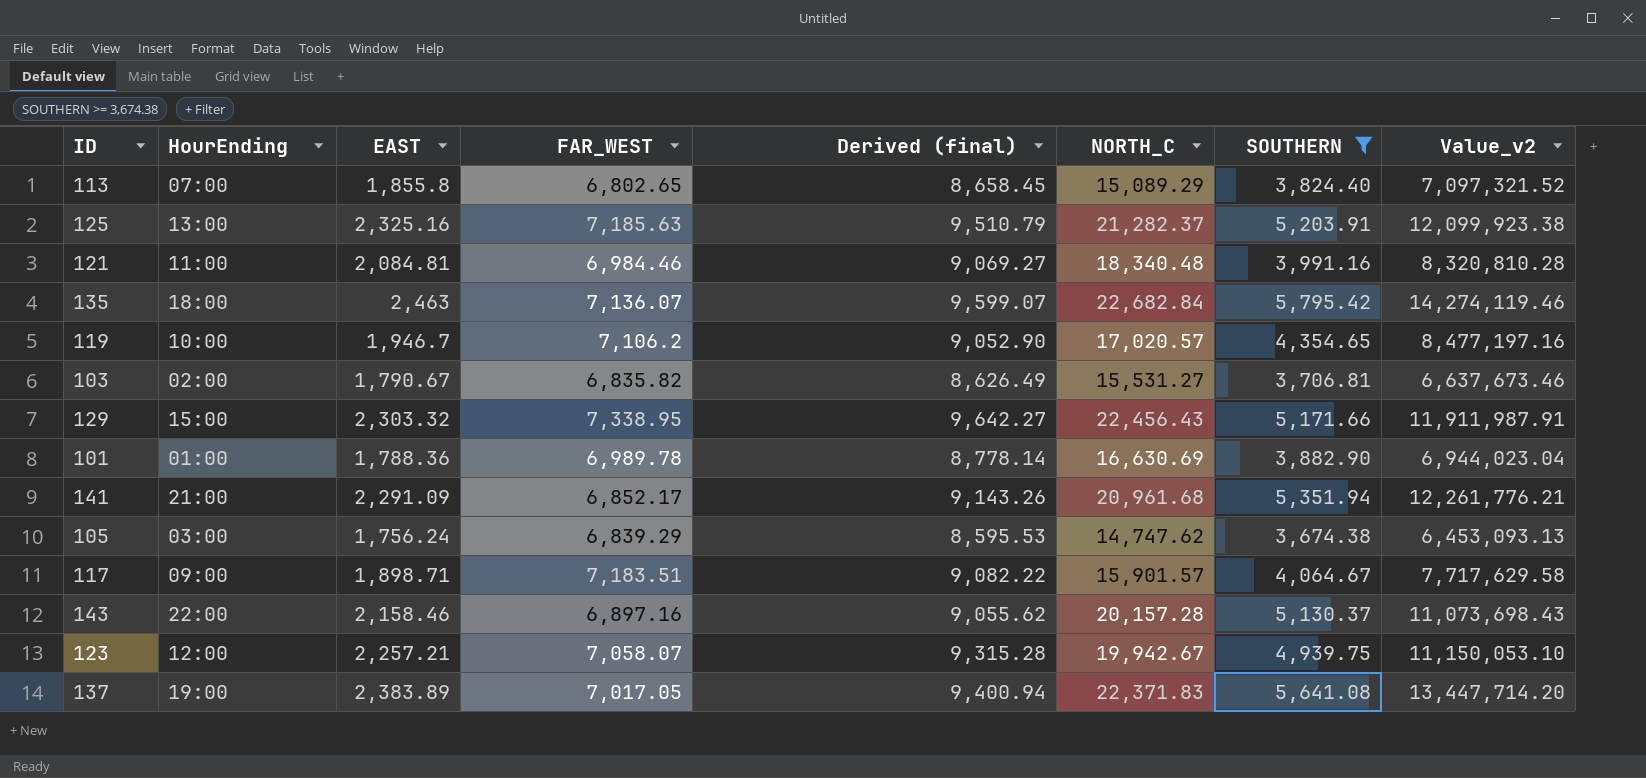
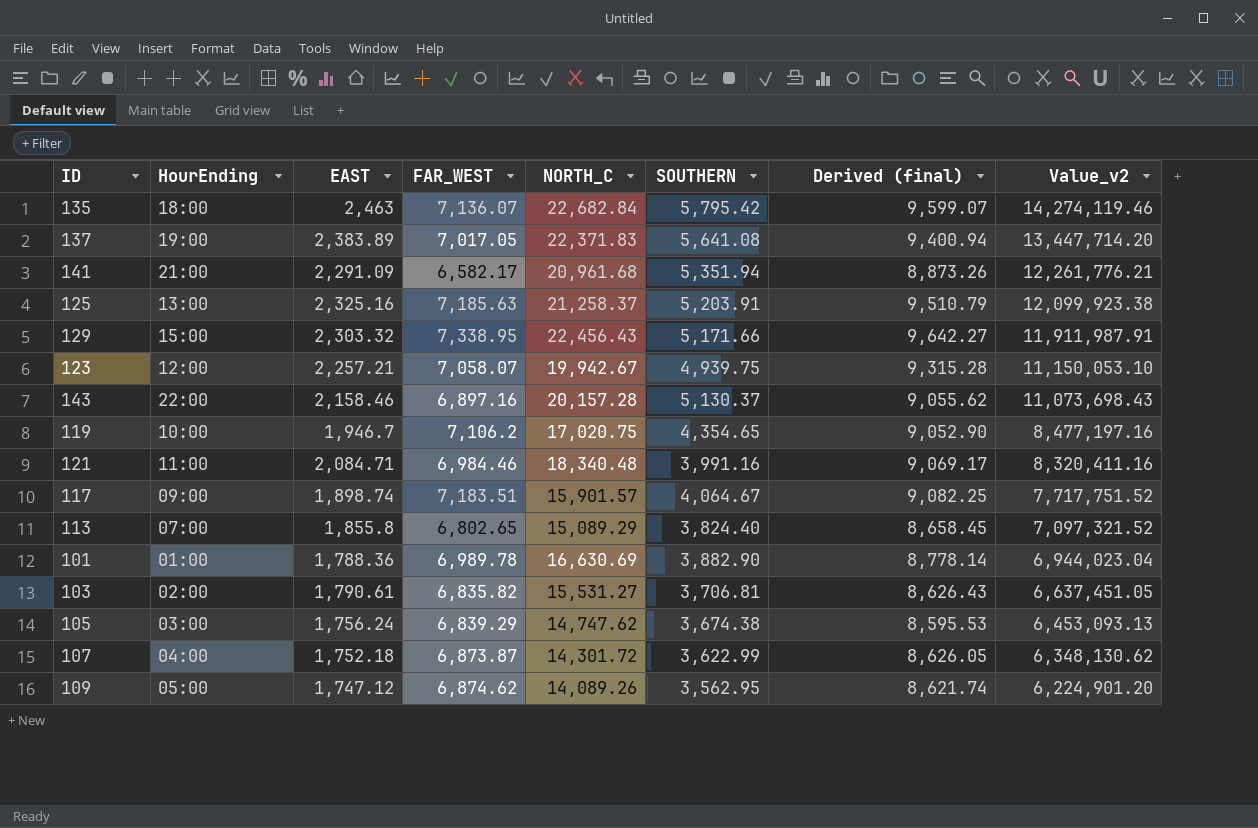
filter: SOUTHERN >= 3,674.38 -> none
row order: none -> Value_v2 descending
column Derived (final) | position: 5 -> 7
141 | FAR_WEST: 6,852.17 -> 6,582.17
141 | Derived (final): 9,143.26 -> 8,873.26
125 | NORTH_C: 21,282.37 -> 21,258.37
119 | NORTH_C: 17,020.57 -> 17,020.75
121 | EAST: 2,084.81 -> 2,084.71
121 | Derived (final): 9,069.27 -> 9,069.17
121 | Value_v2: 8,320,810.28 -> 8,320,411.16
117 | EAST: 1,898.71 -> 1,898.74
117 | Derived (final): 9,082.22 -> 9,082.25
117 | Value_v2: 7,717,629.58 -> 7,717,751.52
103 | EAST: 1,790.67 -> 1,790.61
103 | Derived (final): 8,626.49 -> 8,626.43
103 | Value_v2: 6,637,673.46 -> 6,637,451.05

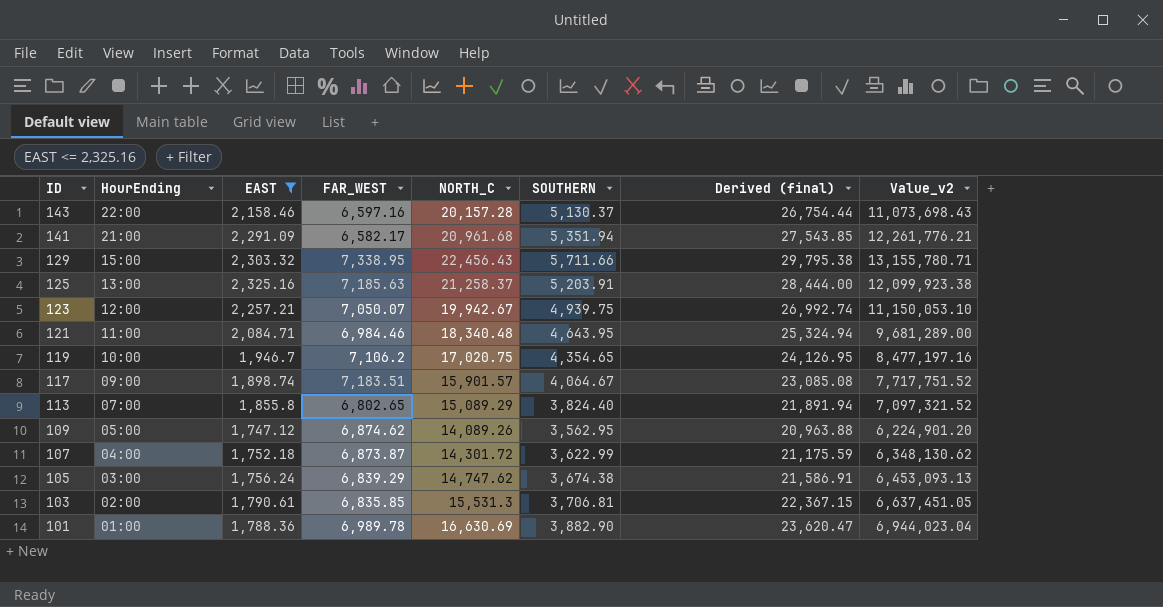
filter: none -> EAST <= 2,325.16
row order: Value_v2 descending -> ID descending
column Derived (final) | formula: [EAST] + [FAR_WEST] -> [FAR_WEST] + [NORTH_C]
143 | FAR_WEST: 6,897.16 -> 6,597.16
129 | SOUTHERN: 5,171.66 -> 5,711.66
129 | Value_v2: 11,911,987.91 -> 13,155,780.71
123 | FAR_WEST: 7,058.07 -> 7,050.07
121 | SOUTHERN: 3,991.16 -> 4,643.95
121 | Value_v2: 8,320,411.16 -> 9,681,289.00
103 | FAR_WEST: 6,835.82 -> 6,835.85
103 | NORTH_C: 15,531.27 -> 15,531.3

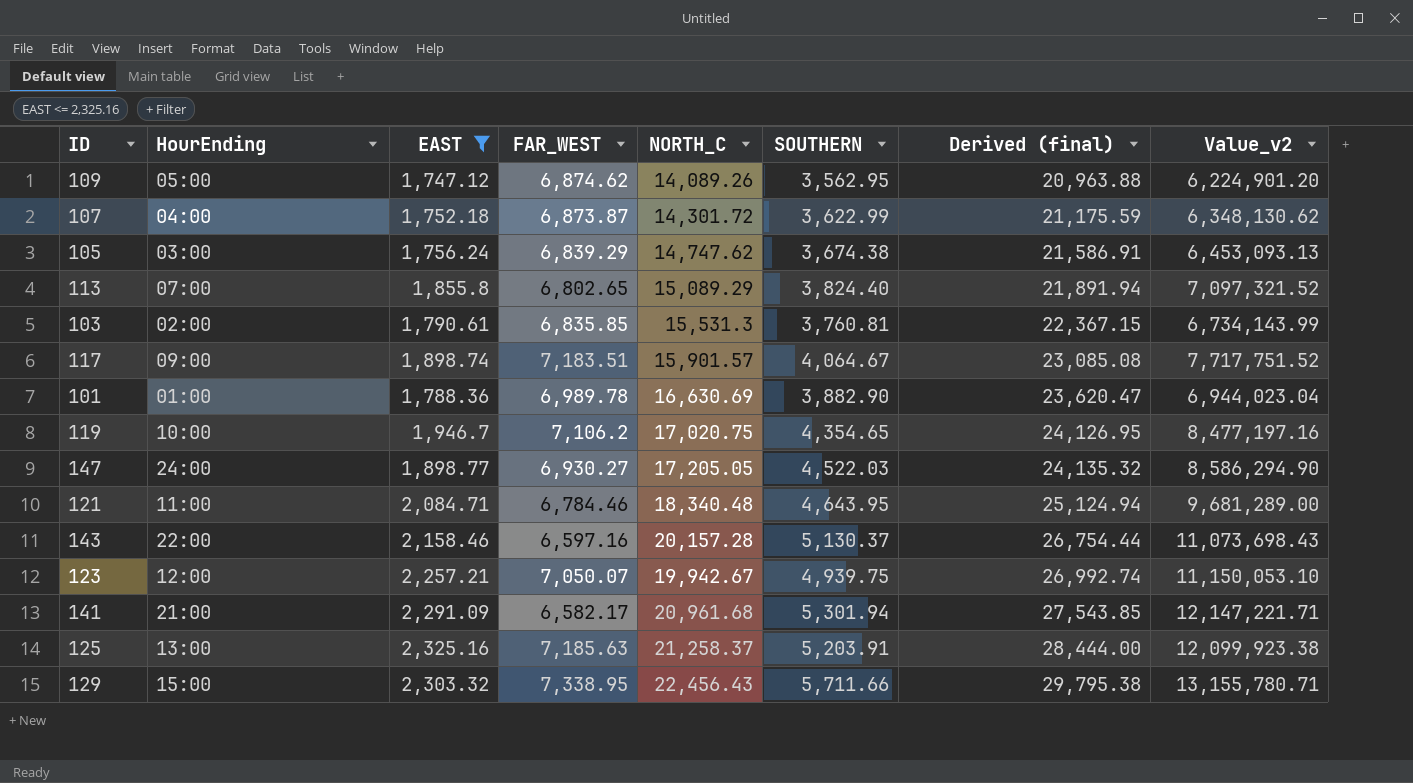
row order: ID descending -> Derived (final) ascending
103 | SOUTHERN: 3,706.81 -> 3,760.81
103 | Value_v2: 6,637,451.05 -> 6,734,143.99
row 147: none -> 24:00 | 1,898.77 | 6,930.27 | 17,205.05 | 4,522.03 | 24,135.32 | 8,586,294.90
121 | FAR_WEST: 6,984.46 -> 6,784.46
121 | Derived (final): 25,324.94 -> 25,124.94
141 | SOUTHERN: 5,351.94 -> 5,301.94
141 | Value_v2: 12,261,776.21 -> 12,147,221.71

